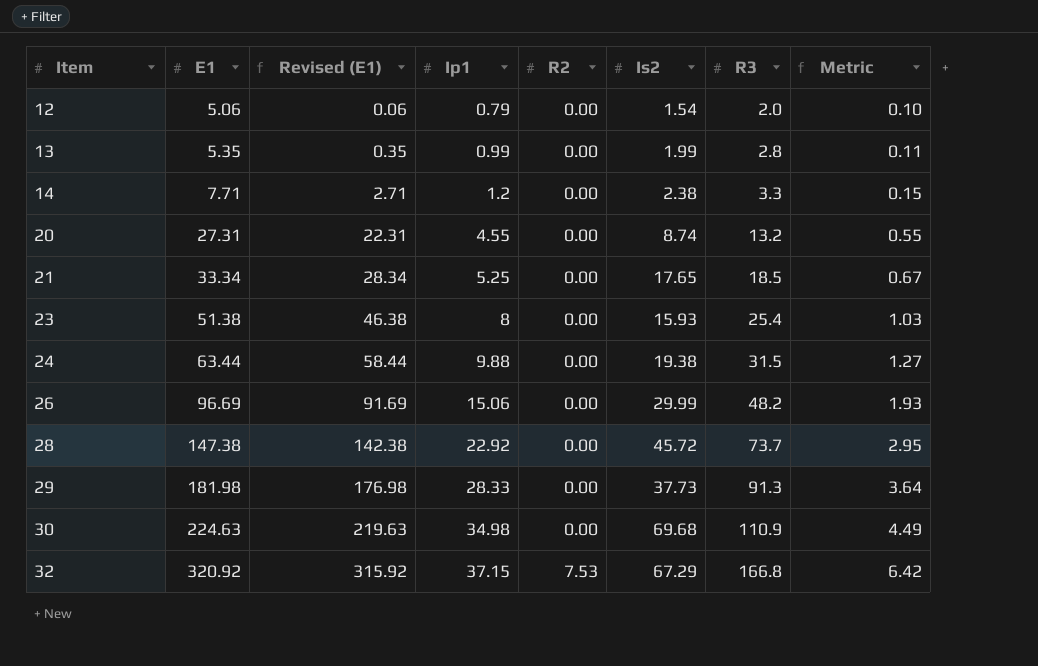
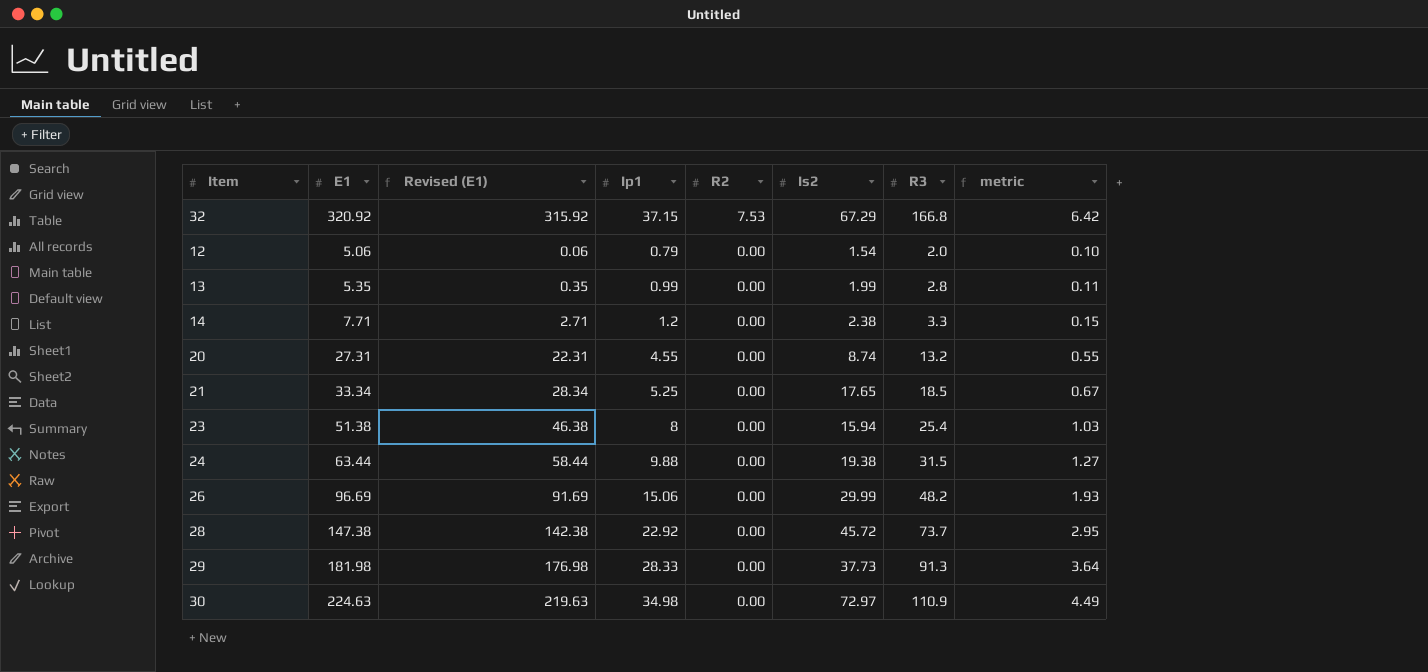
row order: Item ascending -> R2 descending
column name: Metric -> metric
23 | Is2: 15.93 -> 15.94
30 | Is2: 69.68 -> 72.97

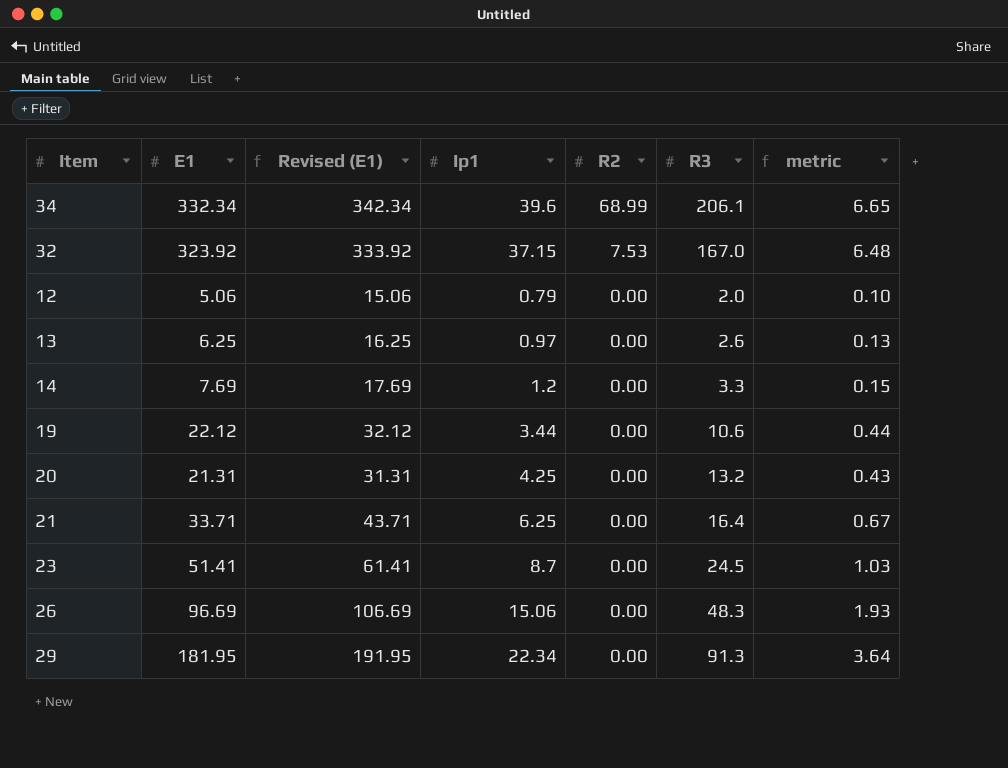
column Is2 | position: 6 -> none
column Revised (E1) | formula: [E1] - 5 -> [E1] + 10
row 24: 63.44 | 58.44 | 9.88 | 0.00 | 19.38 | 31.5 | 1.27 -> none
row 28: 147.38 | 142.38 | 22.92 | 0.00 | 45.72 | 73.7 | 2.95 -> none
row 30: 224.63 | 219.63 | 34.98 | 0.00 | 72.97 | 110.9 | 4.49 -> none
row 34: none -> 332.34 | 342.34 | 39.6 | 68.99 | 206.1 | 6.65
32 | E1: 320.92 -> 323.92
32 | R3: 166.8 -> 167.0
32 | metric: 6.42 -> 6.48
13 | E1: 5.35 -> 6.25
13 | Ip1: 0.99 -> 0.97
13 | R3: 2.8 -> 2.6
13 | metric: 0.11 -> 0.13
14 | E1: 7.71 -> 7.69
row 19: none -> 22.12 | 32.12 | 3.44 | 0.00 | 10.6 | 0.44
20 | E1: 27.31 -> 21.31
20 | Ip1: 4.55 -> 4.25
20 | metric: 0.55 -> 0.43
21 | E1: 33.34 -> 33.71
21 | Ip1: 5.25 -> 6.25
21 | R3: 18.5 -> 16.4
23 | E1: 51.38 -> 51.41
23 | Ip1: 8 -> 8.7
23 | R3: 25.4 -> 24.5
26 | R3: 48.2 -> 48.3
29 | E1: 181.98 -> 181.95
29 | Ip1: 28.33 -> 22.34

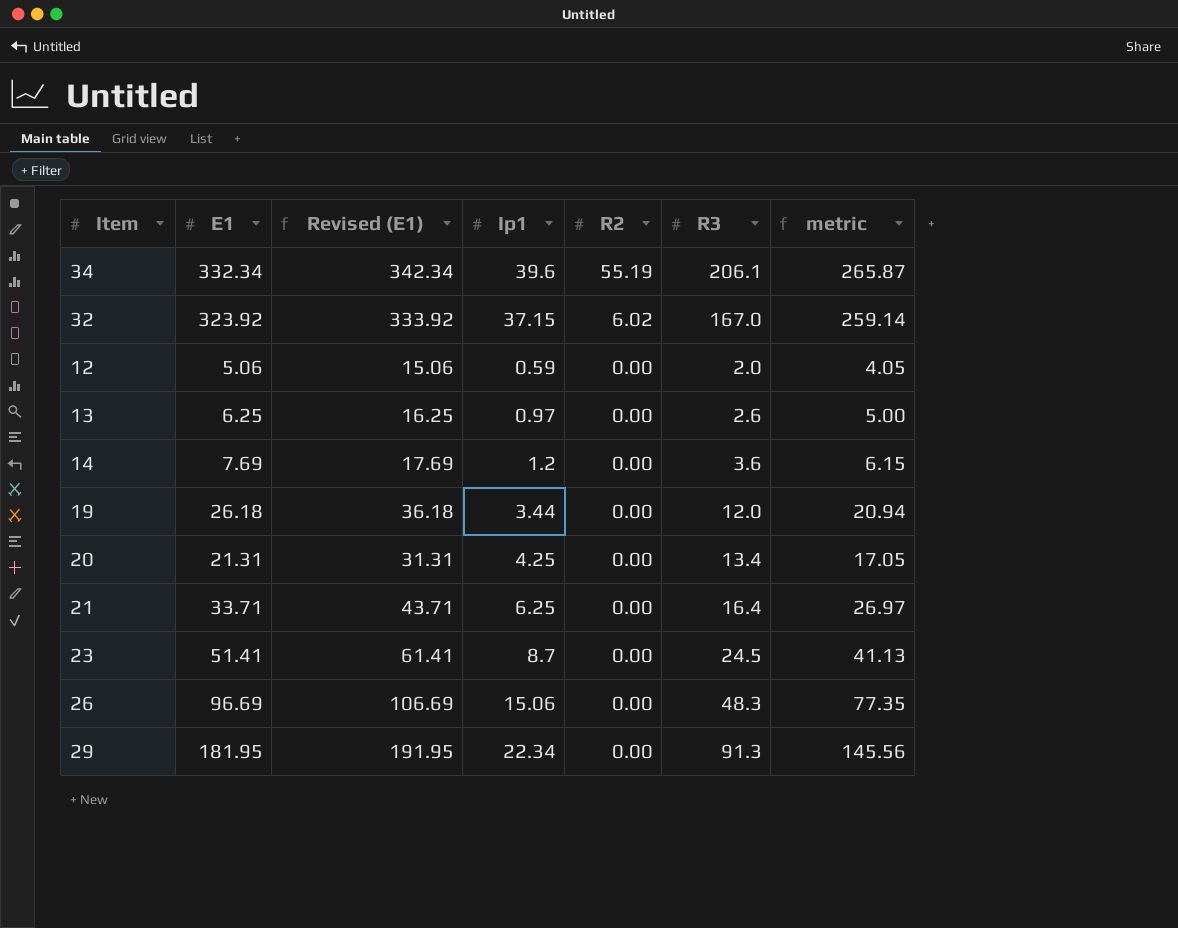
column metric | formula: [E1] * 0.02 -> [E1] * 0.8
34 | R2: 68.99 -> 55.19
32 | R2: 7.53 -> 6.02
12 | Ip1: 0.79 -> 0.59
14 | R3: 3.3 -> 3.6
19 | E1: 22.12 -> 26.18
19 | Revised (E1): 32.12 -> 36.18
19 | R3: 10.6 -> 12.0
20 | R3: 13.2 -> 13.4

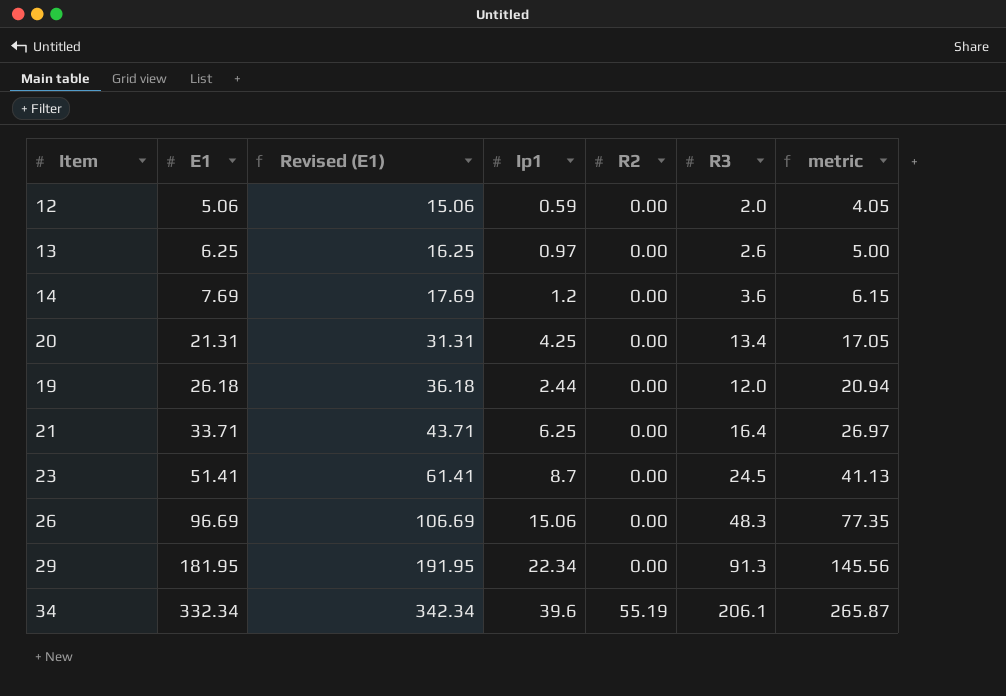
row order: R2 descending -> E1 ascending
row 32: 323.92 | 333.92 | 37.15 | 6.02 | 167.0 | 259.14 -> none
19 | Ip1: 3.44 -> 2.44

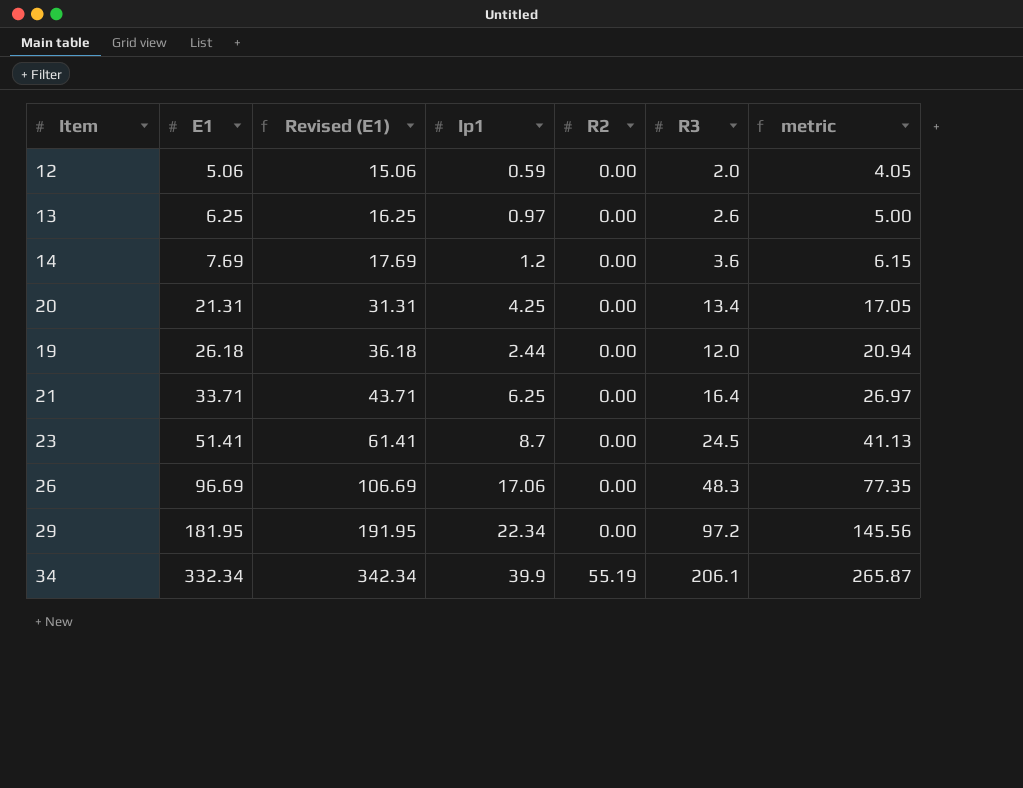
26 | Ip1: 15.06 -> 17.06
29 | R3: 91.3 -> 97.2
34 | Ip1: 39.6 -> 39.9

